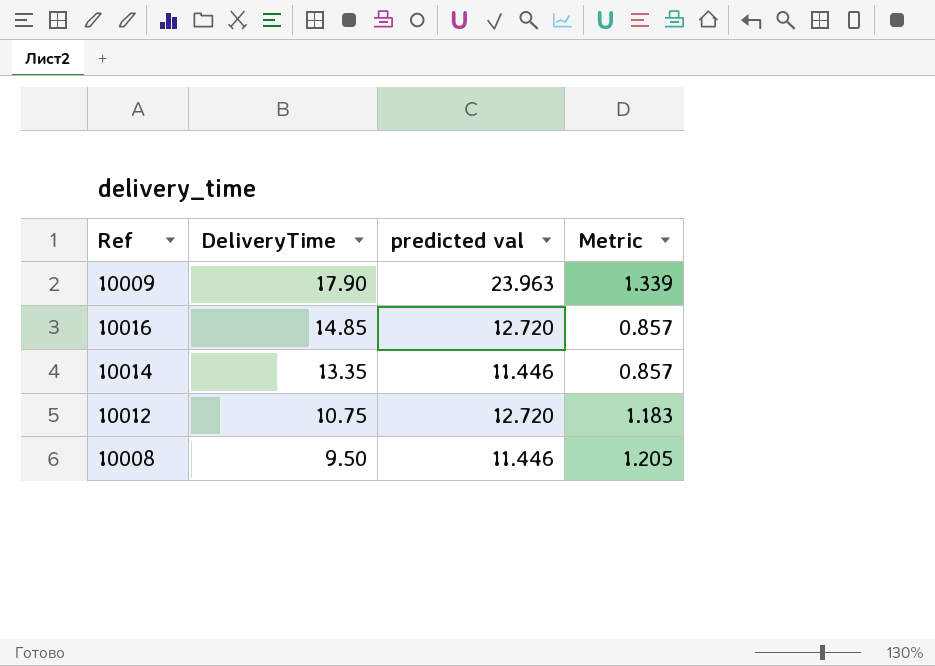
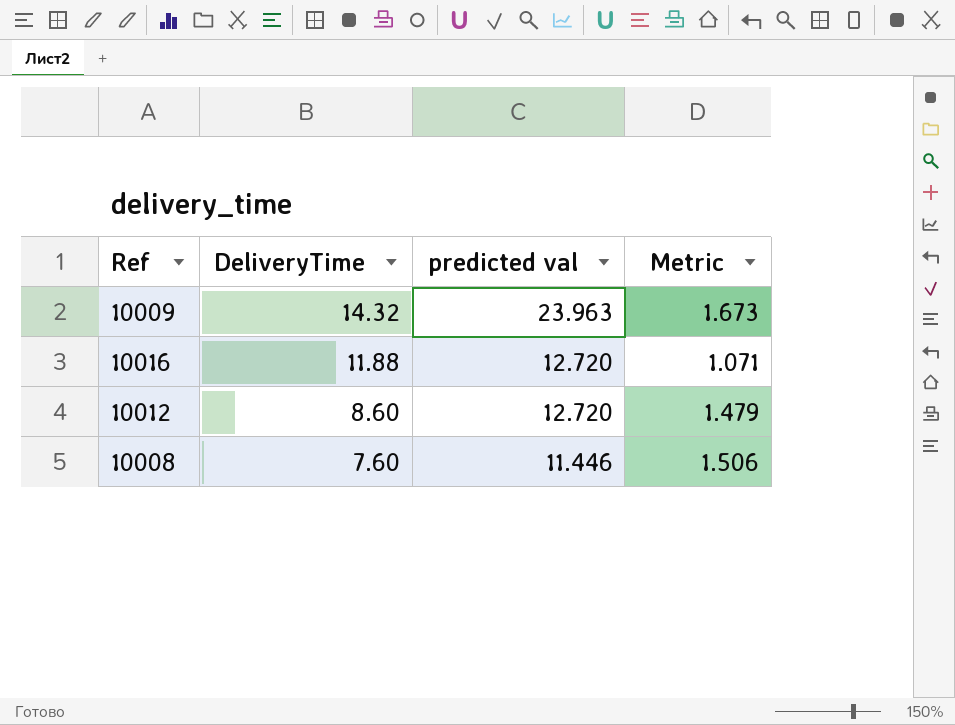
row 10014: 13.35 | 11.446 | 0.857 -> none
10009 | DeliveryTime: 17.90 -> 14.32
10009 | Metric: 1.339 -> 1.673
10016 | DeliveryTime: 14.85 -> 11.88
10016 | Metric: 0.857 -> 1.071
10012 | DeliveryTime: 10.75 -> 8.60
10012 | Metric: 1.183 -> 1.479
10008 | DeliveryTime: 9.50 -> 7.60
10008 | Metric: 1.205 -> 1.506

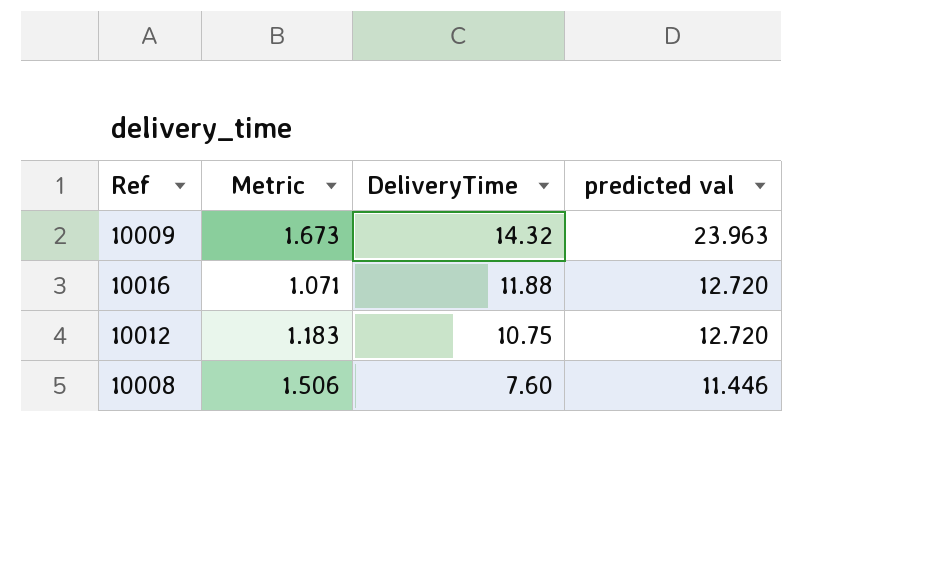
column Metric | position: 4 -> 2
10012 | Metric: 1.479 -> 1.183
10012 | DeliveryTime: 8.60 -> 10.75

